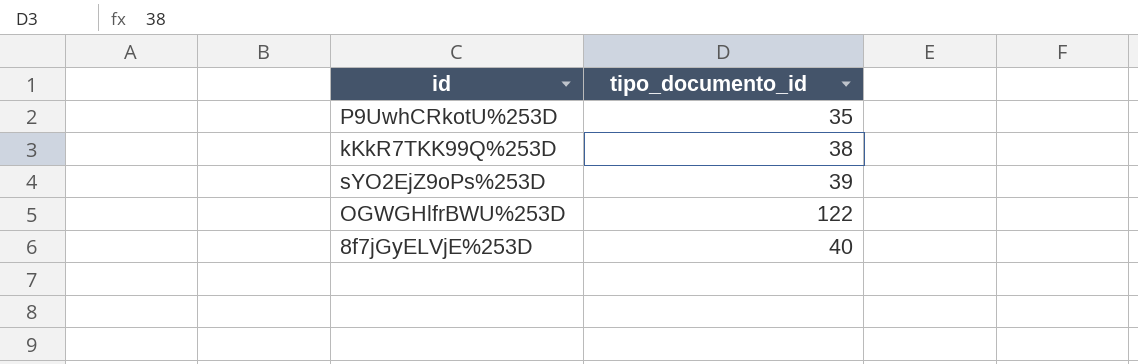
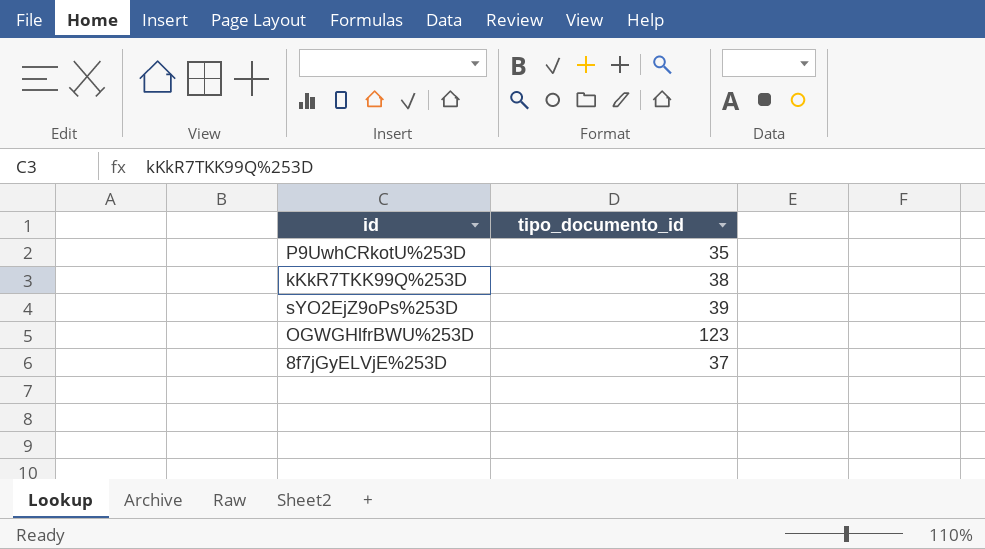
OGWGHlfrBWU%253D | tipo_documento_id: 122 -> 123
8f7jGyELVjE%253D | tipo_documento_id: 40 -> 37

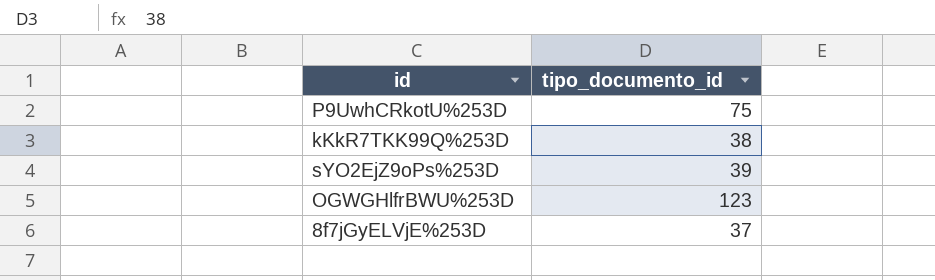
P9UwhCRkotU%253D | tipo_documento_id: 35 -> 75

